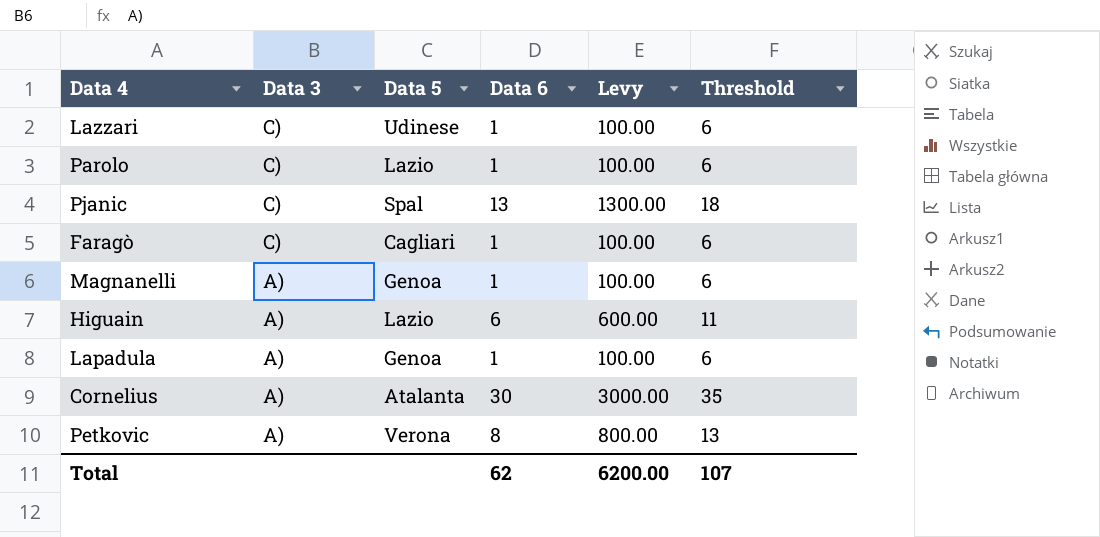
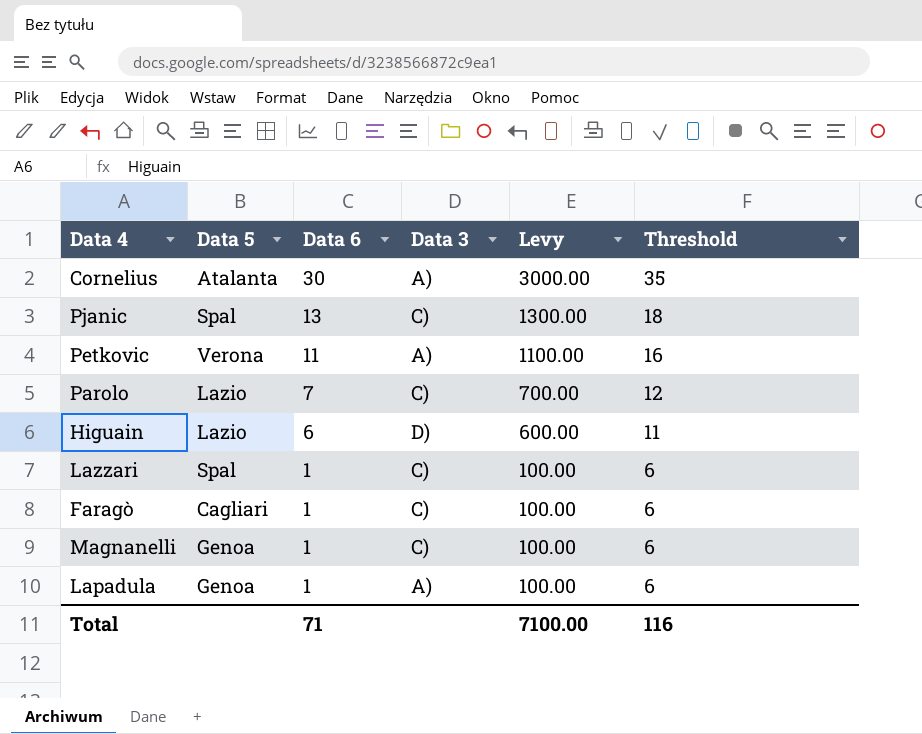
row order: Data 3 descending -> Data 6 descending
column Data 3 | position: 2 -> 4
Petkovic | Data 6: 8 -> 11
Petkovic | Levy: 800.00 -> 1100.00
Petkovic | Threshold: 13 -> 16
Parolo | Data 6: 1 -> 7
Parolo | Levy: 100.00 -> 700.00
Parolo | Threshold: 6 -> 12
Higuain | Data 3: A) -> D)
Lazzari | Data 5: Udinese -> Spal
Magnanelli | Data 3: A) -> C)
Total | Data 6: 62 -> 71
Total | Levy: 6200.00 -> 7100.00
Total | Threshold: 107 -> 116

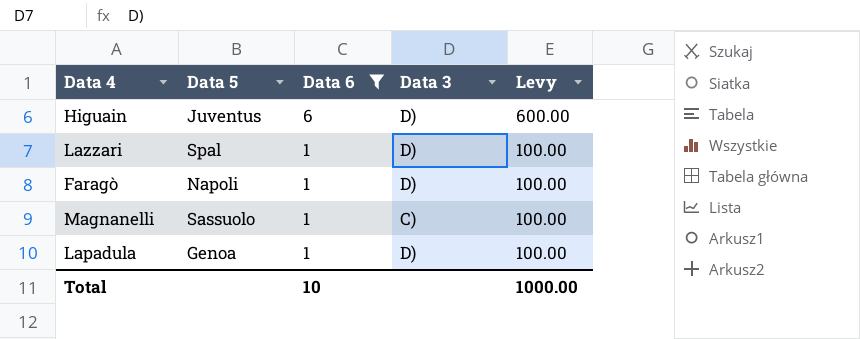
filter: none -> Data 6 <= 6
column Threshold | formula: [Data 6] + 5 -> none
Higuain | Data 5: Lazio -> Juventus
Lazzari | Data 3: C) -> D)
Faragò | Data 5: Cagliari -> Napoli
Faragò | Data 3: C) -> D)
Magnanelli | Data 5: Genoa -> Sassuolo
Lapadula | Data 3: A) -> D)
Total | Data 6: 71 -> 10
Total | Levy: 7100.00 -> 1000.00

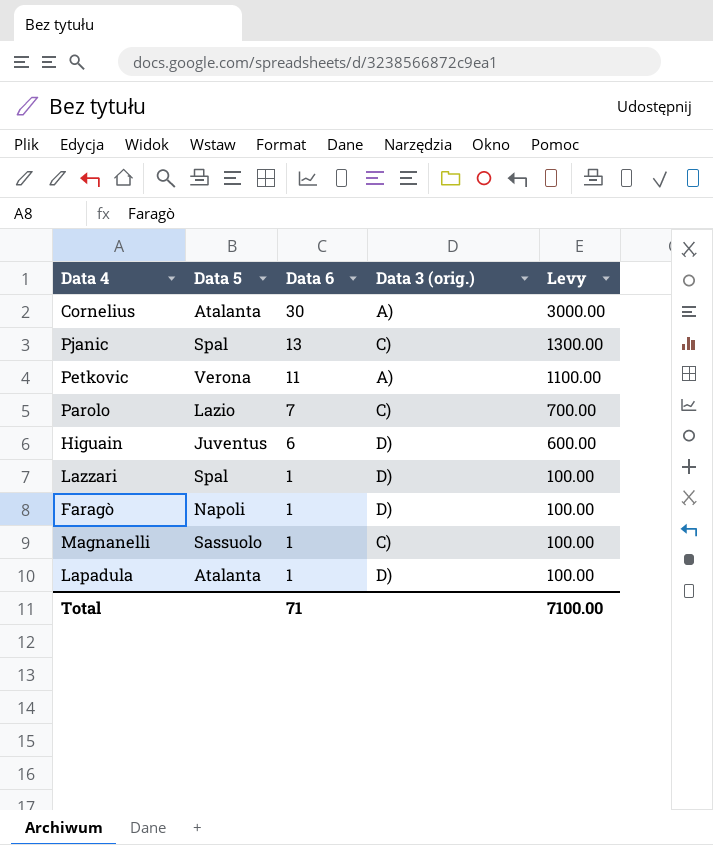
filter: Data 6 <= 6 -> none
column name: Data 3 -> Data 3 (orig.)
Lapadula | Data 5: Genoa -> Atalanta
Total | Data 6: 10 -> 71
Total | Levy: 1000.00 -> 7100.00

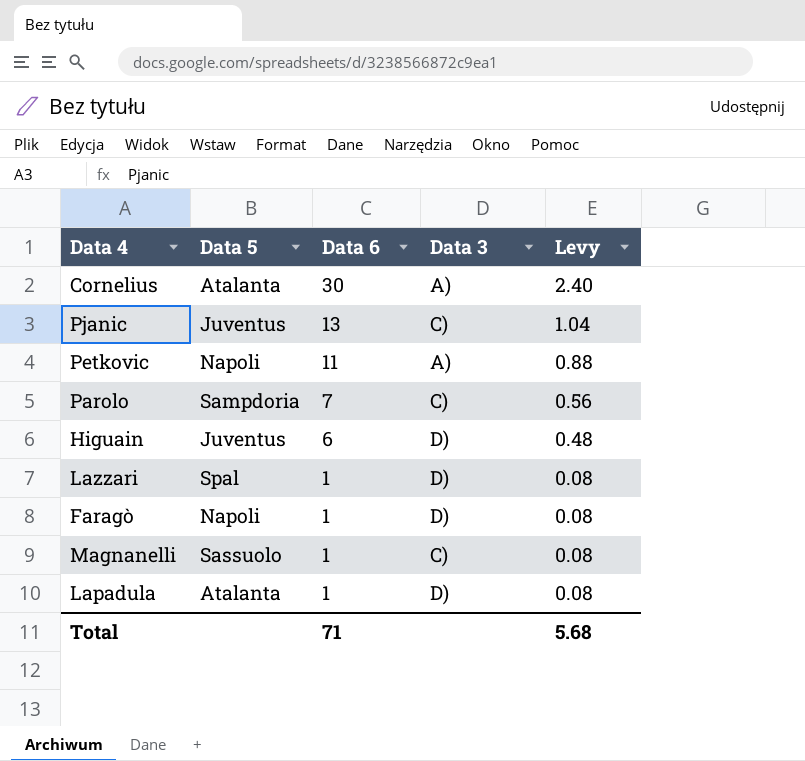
column name: Data 3 (orig.) -> Data 3
column Levy | formula: [Data 6] * 100 -> [Data 6] * 0.08
Pjanic | Data 5: Spal -> Juventus
Petkovic | Data 5: Verona -> Napoli
Parolo | Data 5: Lazio -> Sampdoria
Total | Levy: 7100.00 -> 5.68

